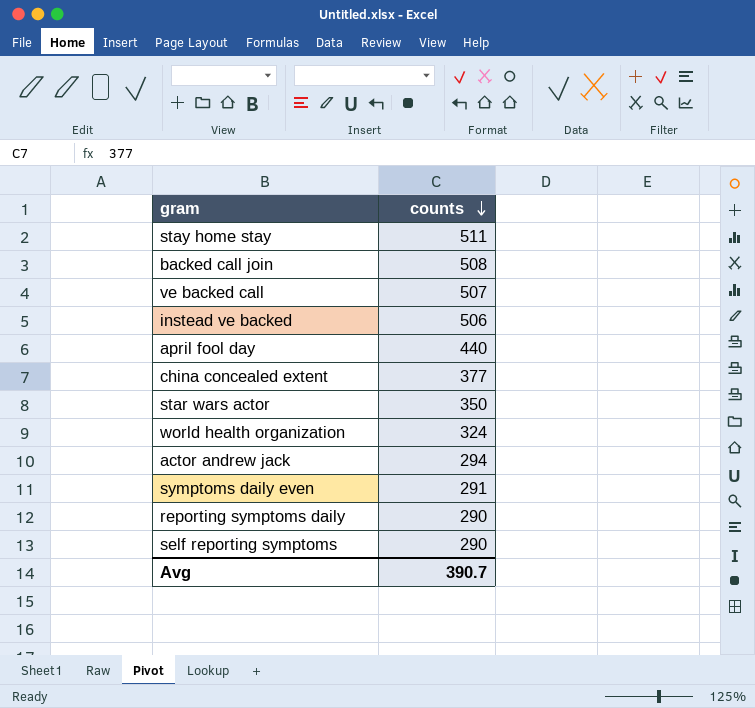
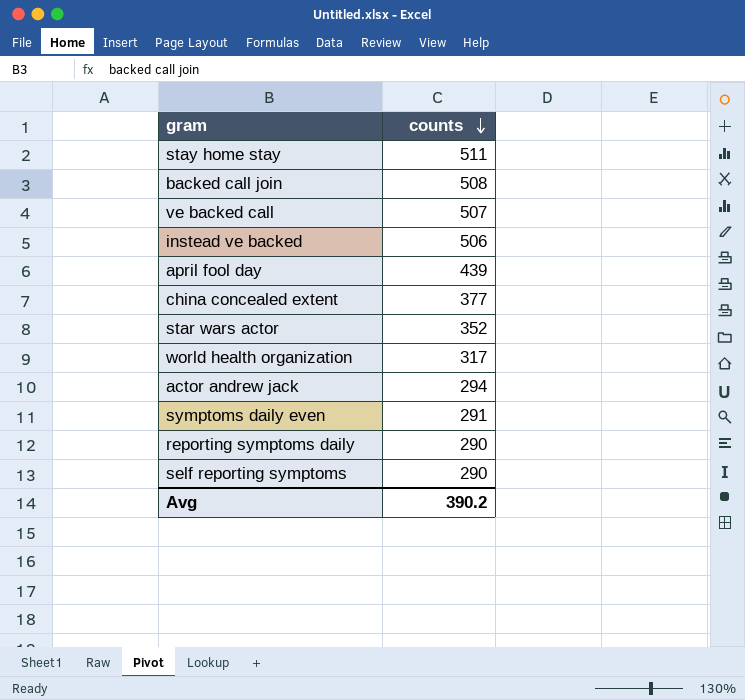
april fool day | counts: 440 -> 439
star wars actor | counts: 350 -> 352
world health organization | counts: 324 -> 317
Avg | counts: 390.7 -> 390.2

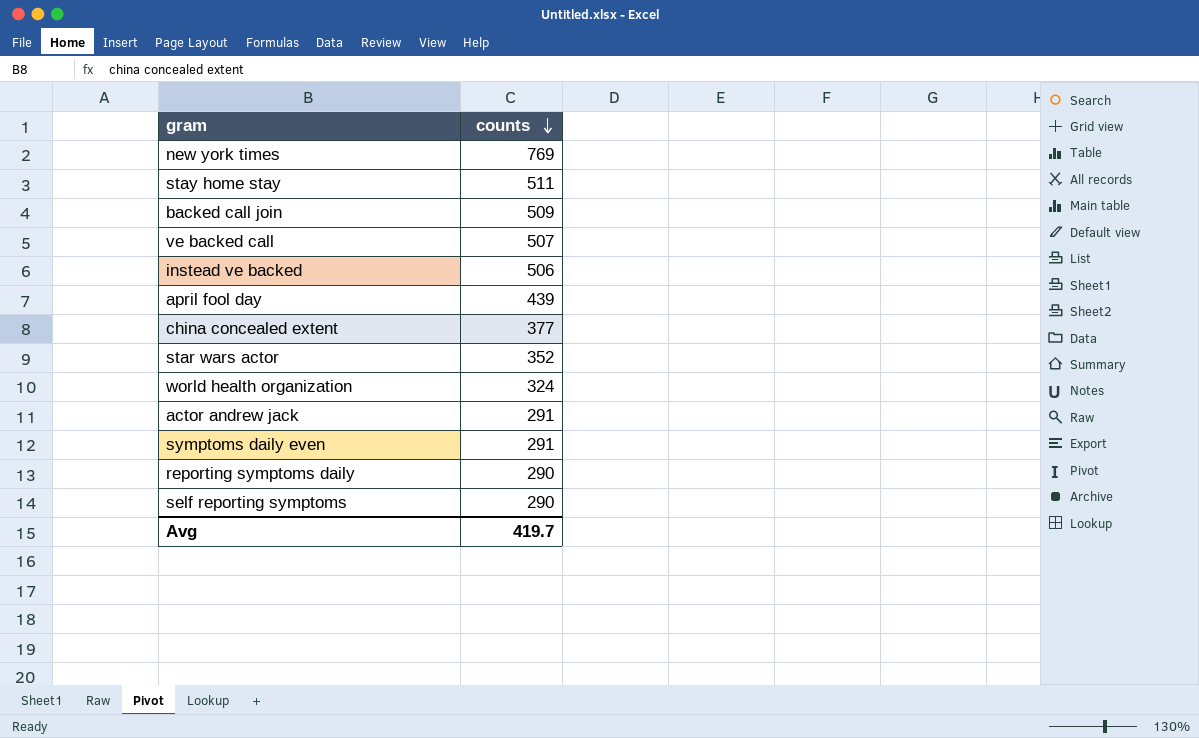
row new york times: none -> 769
backed call join | counts: 508 -> 509
world health organization | counts: 317 -> 324
actor andrew jack | counts: 294 -> 291
Avg | counts: 390.2 -> 419.7

